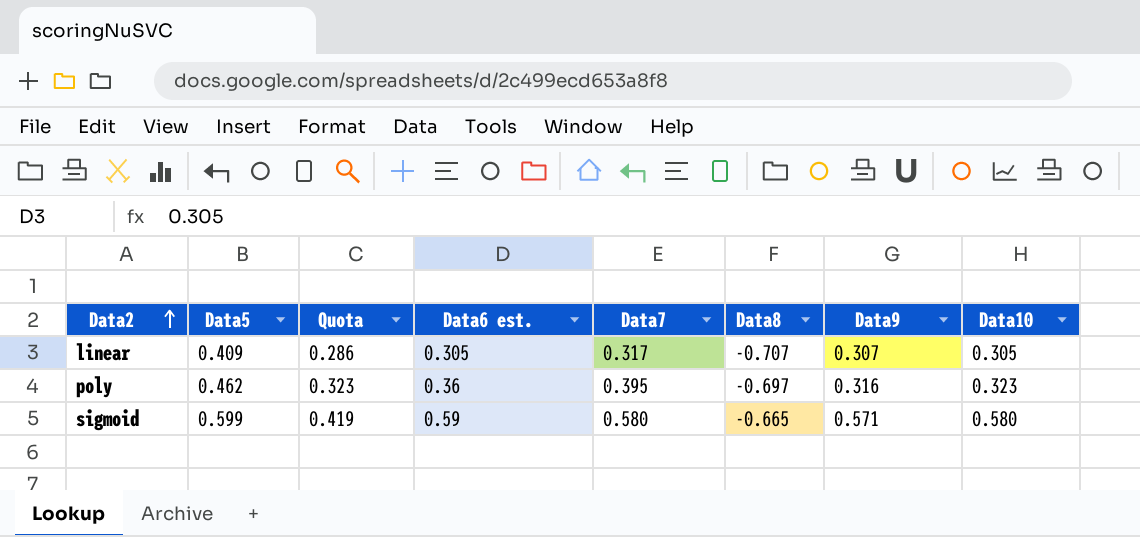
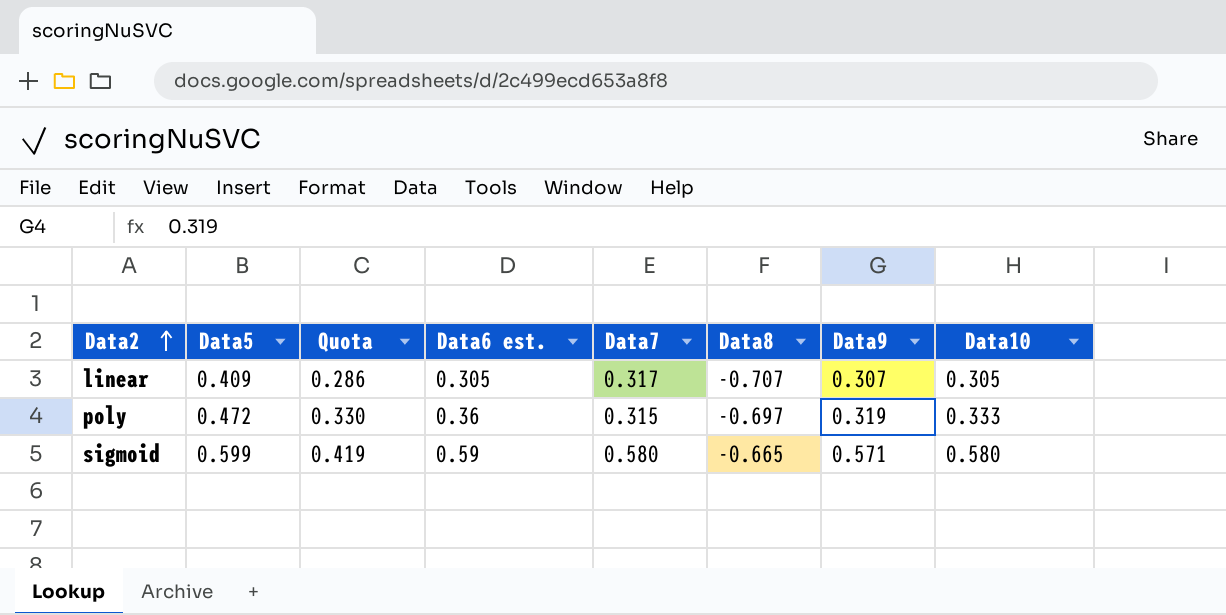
poly | Data5: 0.462 -> 0.472
poly | Quota: 0.323 -> 0.330
poly | Data7: 0.395 -> 0.315
poly | Data9: 0.316 -> 0.319
poly | Data10: 0.323 -> 0.333

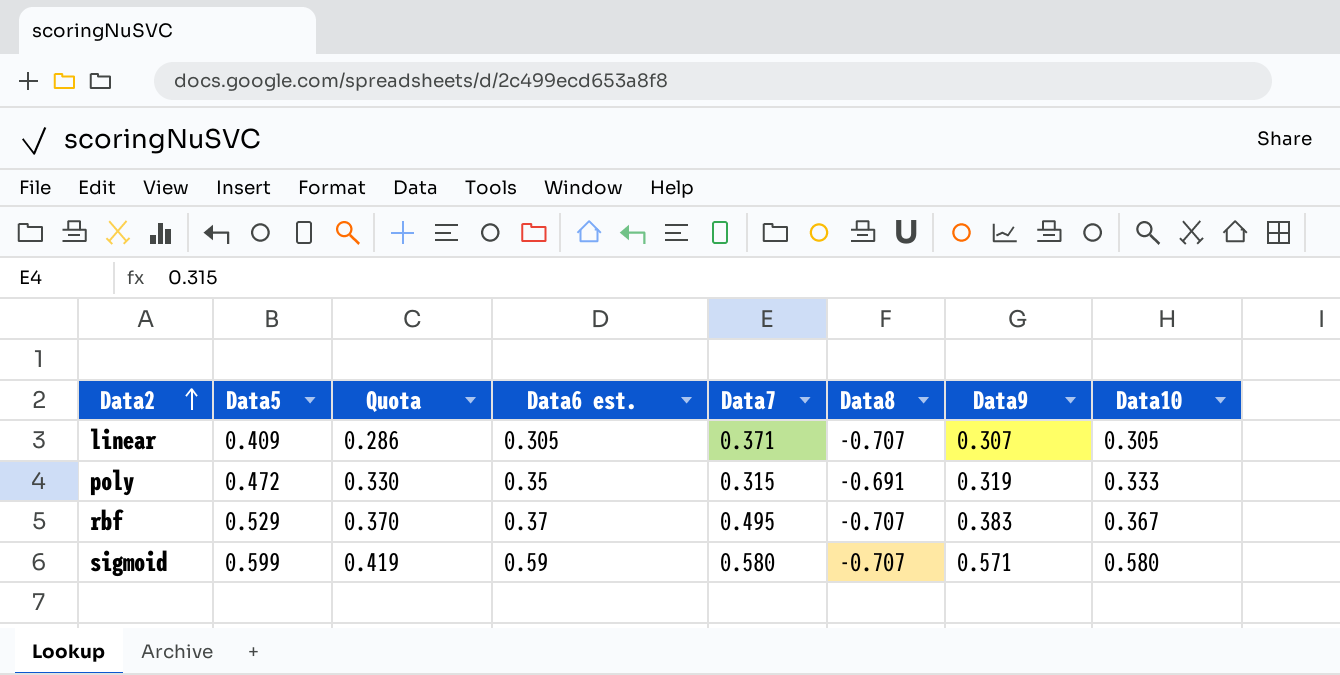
linear | Data7: 0.317 -> 0.371
poly | Data6 est.: 0.36 -> 0.35
poly | Data8: -0.697 -> -0.691
row rbf: none -> 0.529 | 0.370 | 0.37 | 0.495 | -0.707 | 0.383 | 0.367
sigmoid | Data8: -0.665 -> -0.707

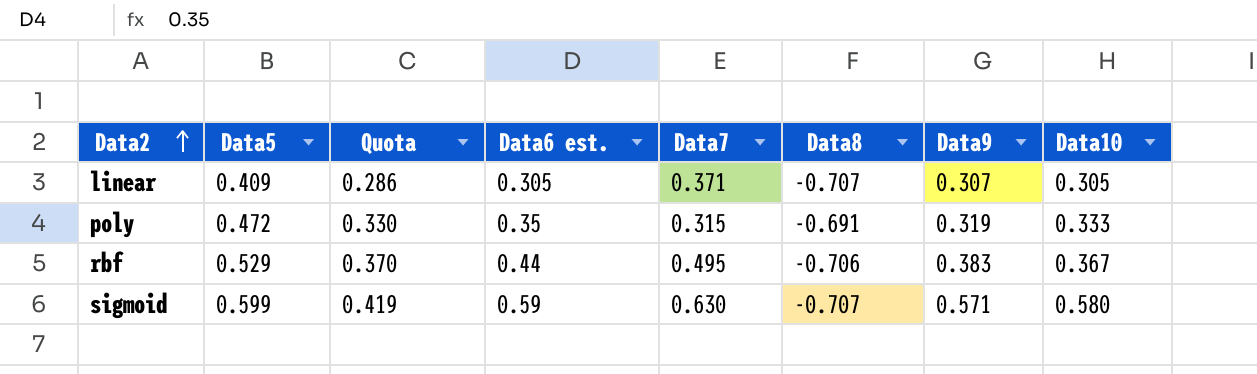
rbf | Data6 est.: 0.37 -> 0.44
rbf | Data8: -0.707 -> -0.706
sigmoid | Data7: 0.580 -> 0.630

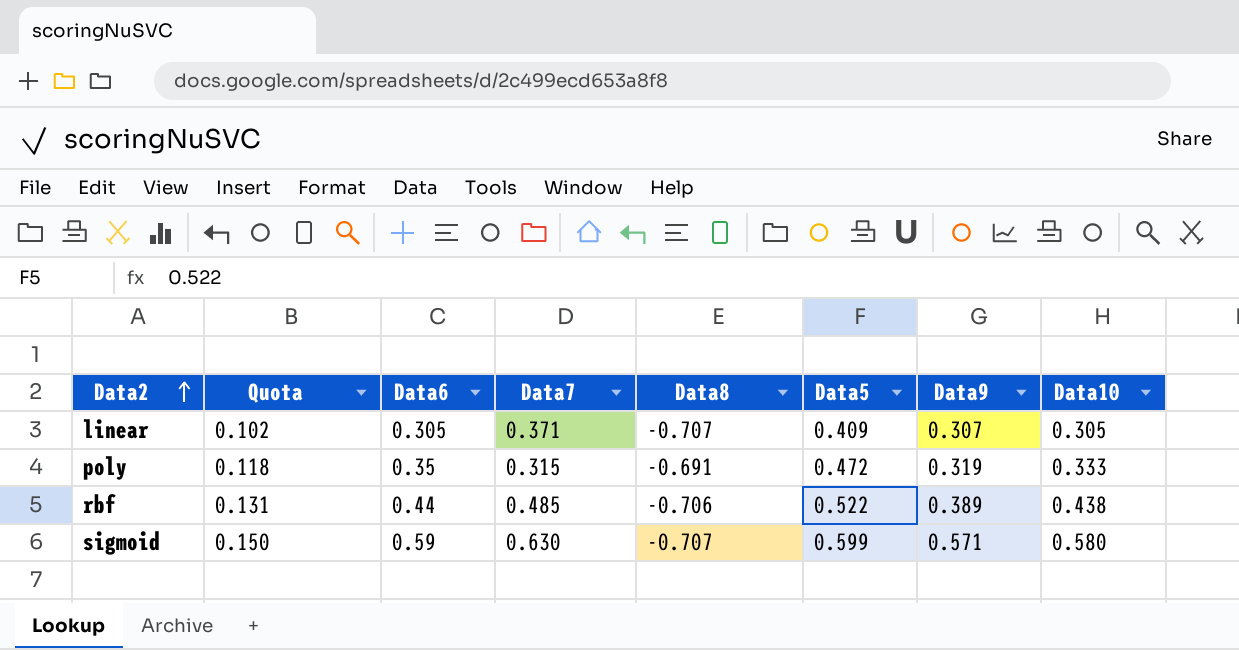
column Quota | formula: [Data5] * 0.7 -> [Data5] * 0.25
column name: Data6 est. -> Data6
column Data5 | position: 2 -> 6
rbf | Data7: 0.495 -> 0.485
rbf | Data5: 0.529 -> 0.522
rbf | Data9: 0.383 -> 0.389
rbf | Data10: 0.367 -> 0.438

